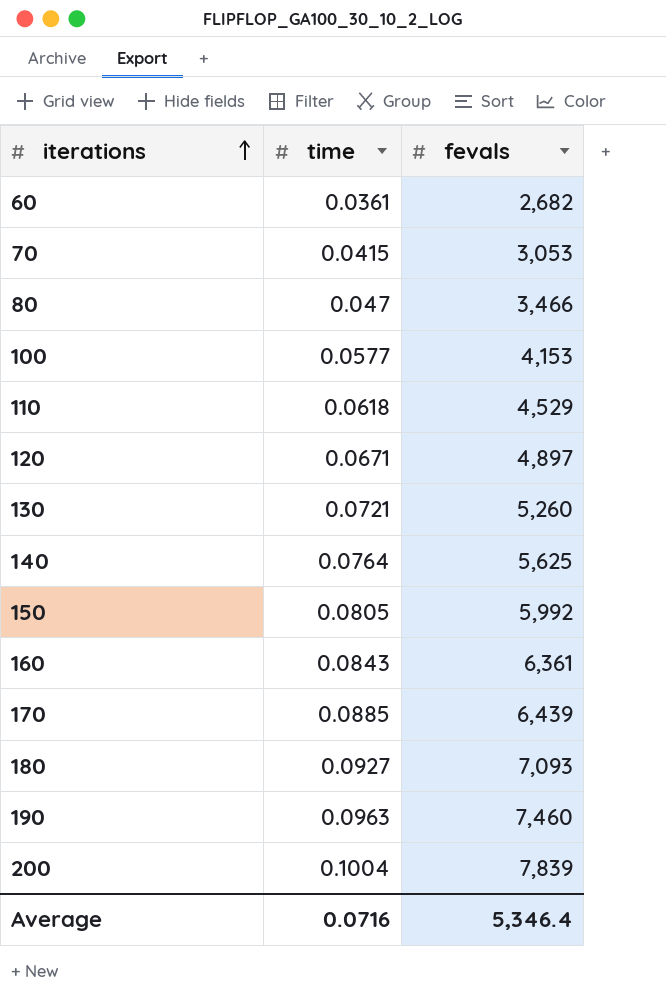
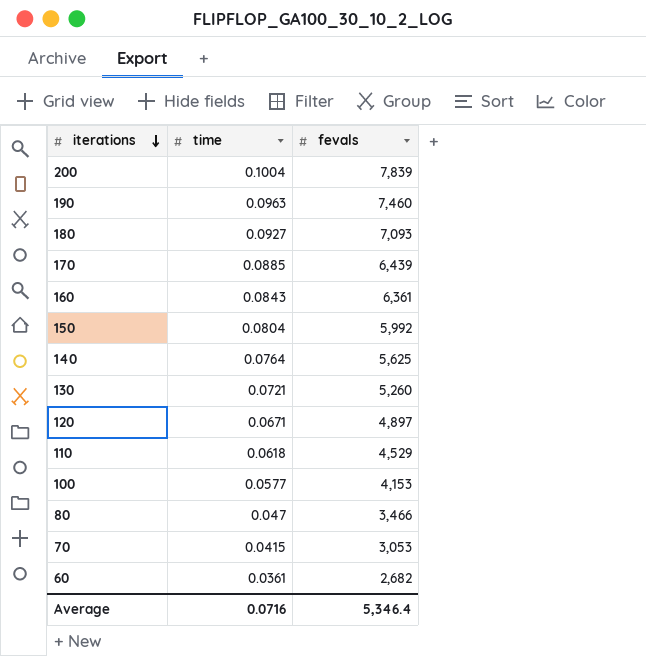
row order: iterations ascending -> iterations descending
150 | time: 0.0805 -> 0.0804

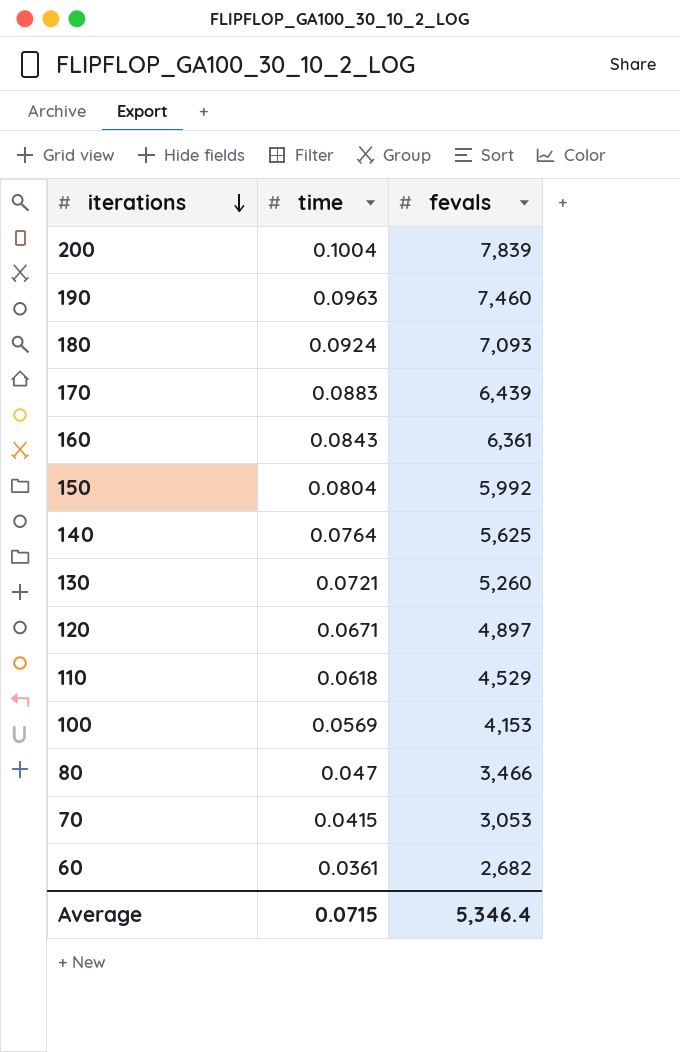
180 | time: 0.0927 -> 0.0924
170 | time: 0.0885 -> 0.0883
100 | time: 0.0577 -> 0.0569
Average | time: 0.0716 -> 0.0715

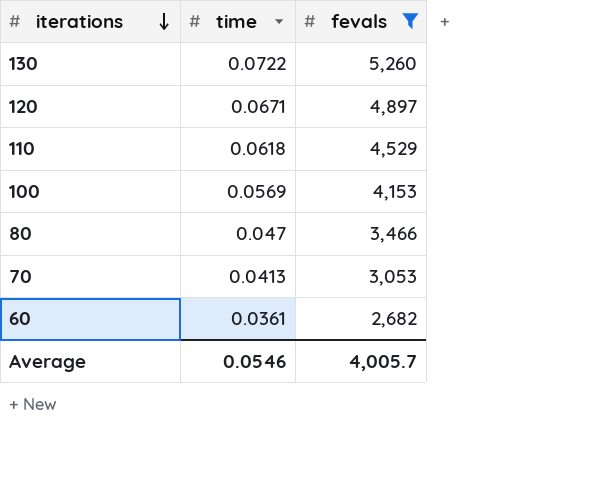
filter: none -> fevals <= 5,260
130 | time: 0.0721 -> 0.0722
70 | time: 0.0415 -> 0.0413
Average | time: 0.0715 -> 0.0546
Average | fevals: 5,346.4 -> 4,005.7

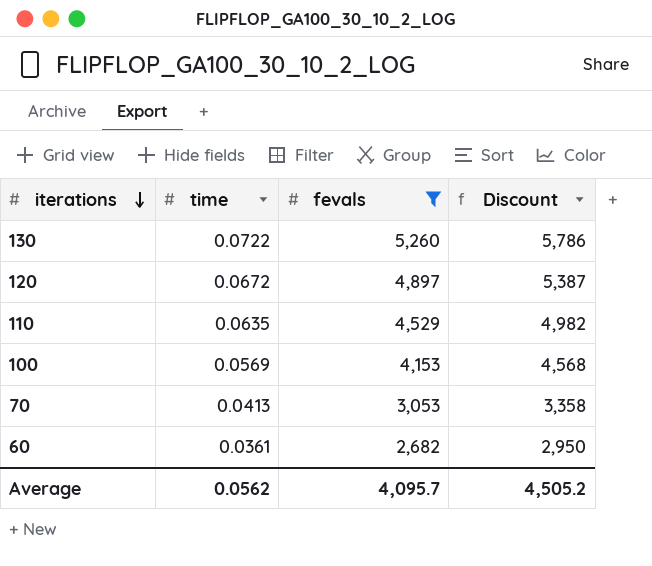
column Discount | formula: none -> [fevals] * 1.1
row 80: 0.047 | 3,466 -> none
120 | time: 0.0671 -> 0.0672
110 | time: 0.0618 -> 0.0635
Average | time: 0.0546 -> 0.0562
Average | fevals: 4,005.7 -> 4,095.7

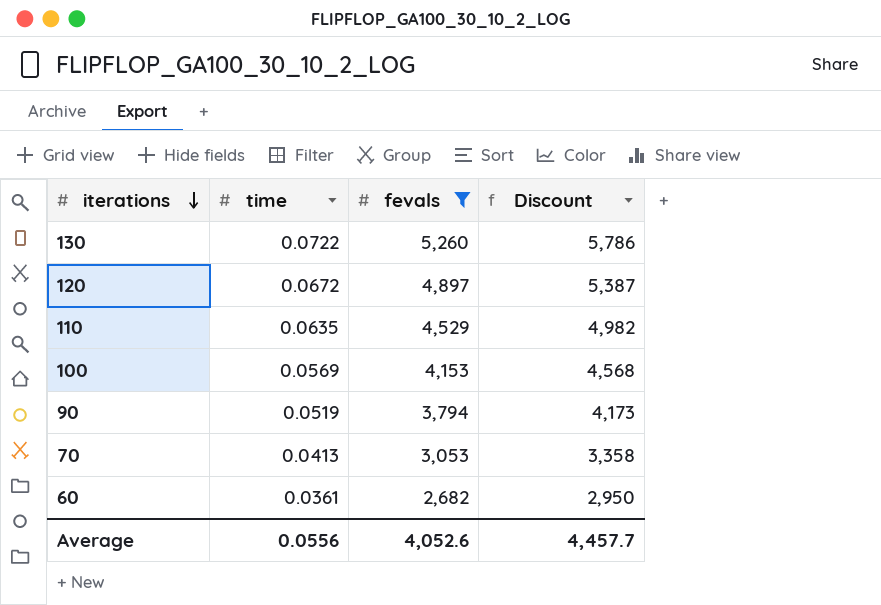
row 90: none -> 0.0519 | 3,794 | 4,173
Average | time: 0.0562 -> 0.0556
Average | fevals: 4,095.7 -> 4,052.6
Average | Discount: 4,505.2 -> 4,457.7

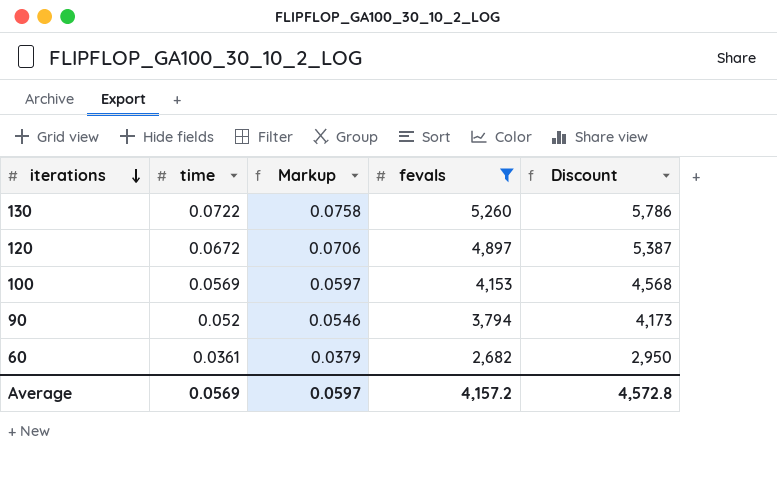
column Markup | formula: none -> [time] * 1.05
row 110: 0.0635 | 4,529 | 4,982 -> none
row 70: 0.0413 | 3,053 | 3,358 -> none
90 | time: 0.0519 -> 0.052
Average | time: 0.0556 -> 0.0569
Average | fevals: 4,052.6 -> 4,157.2
Average | Discount: 4,457.7 -> 4,572.8

